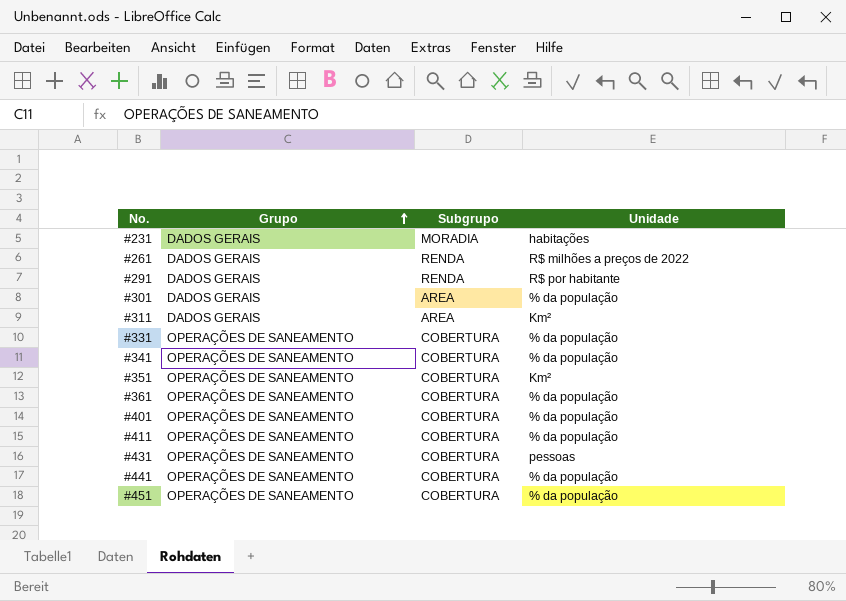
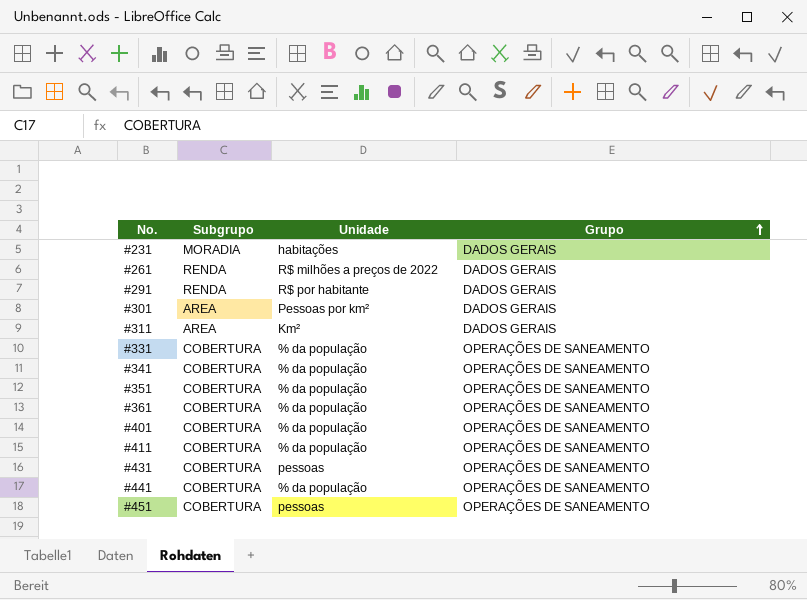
column Grupo | position: 2 -> 4
#301 | Unidade: % da população -> Pessoas por km²
#351 | Unidade: Km² -> % da população
#451 | Unidade: % da população -> pessoas

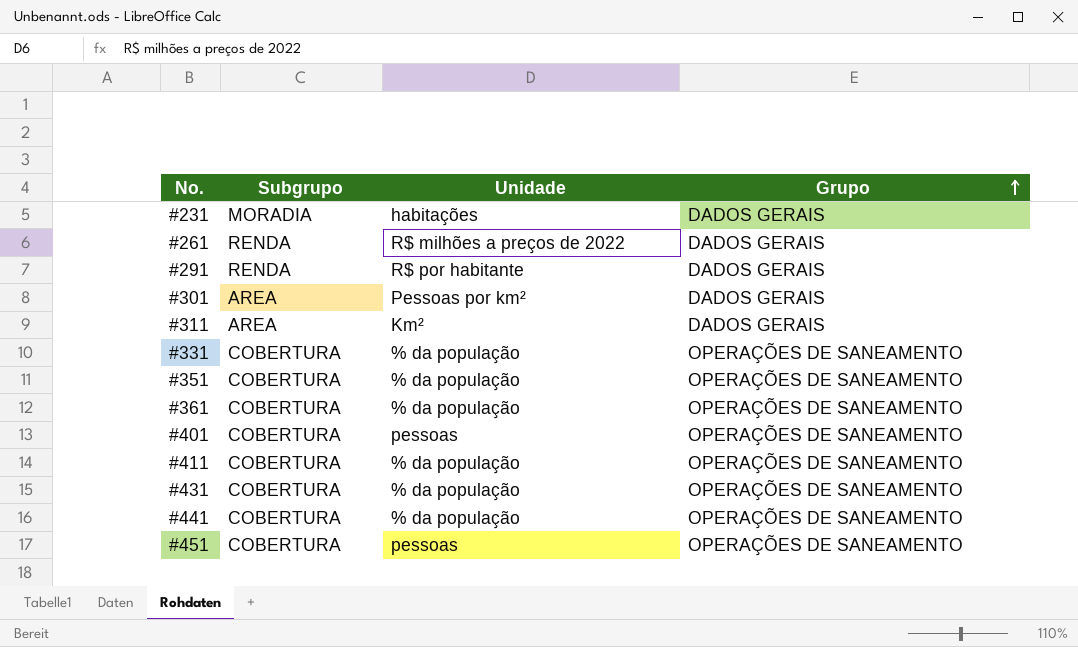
row #341: COBERTURA | % da população | OPERAÇÕES DE SANEAMENTO -> none
#401 | Unidade: % da população -> pessoas
#431 | Unidade: pessoas -> % da população

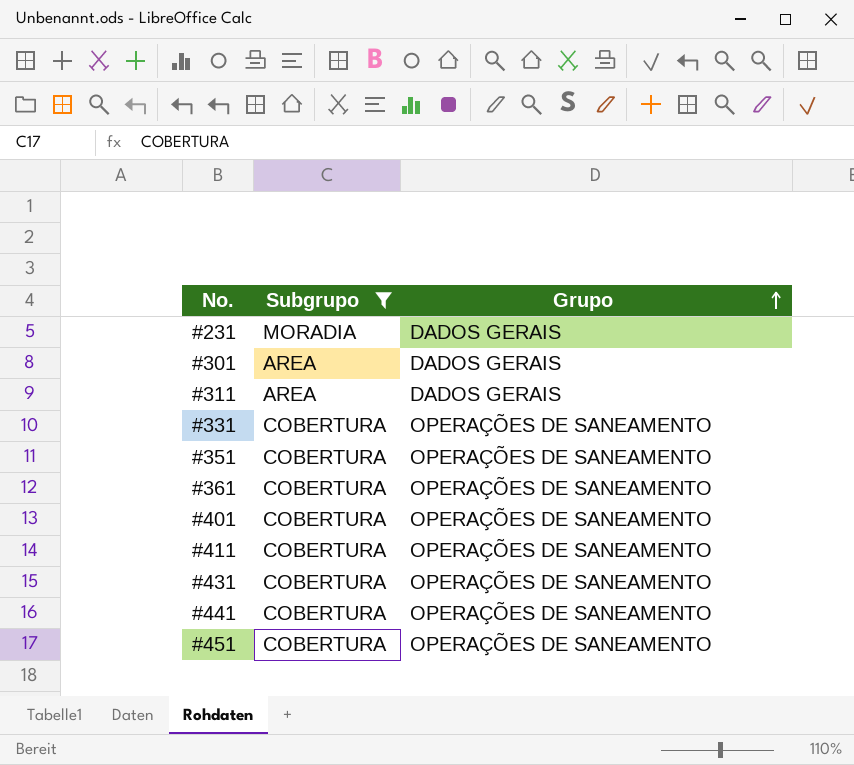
filter: none -> Subgrupo != RENDA
column Unidade | position: 3 -> none

